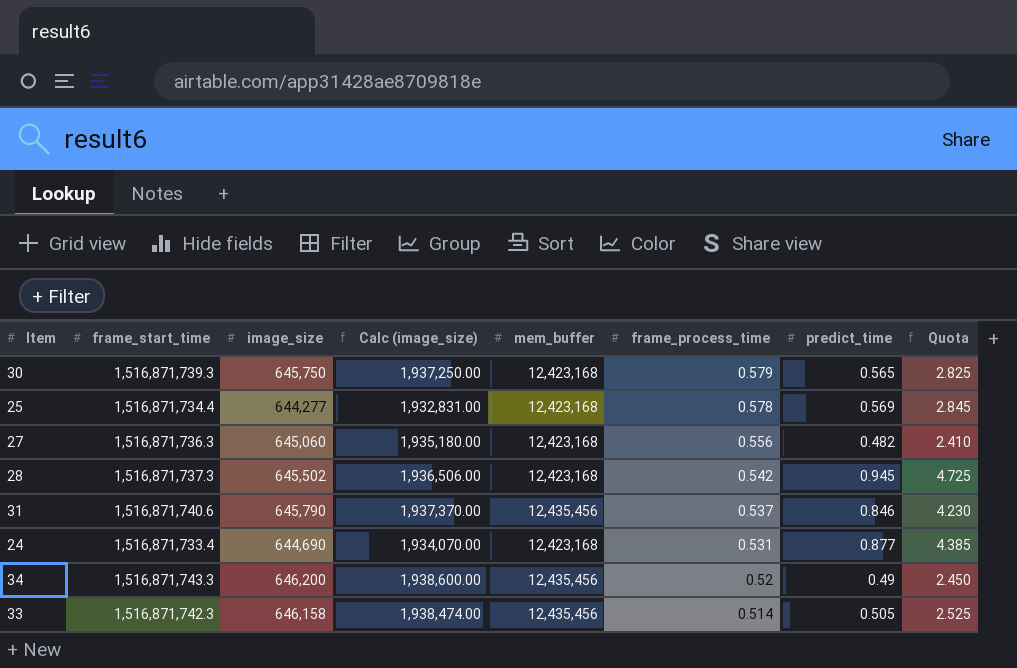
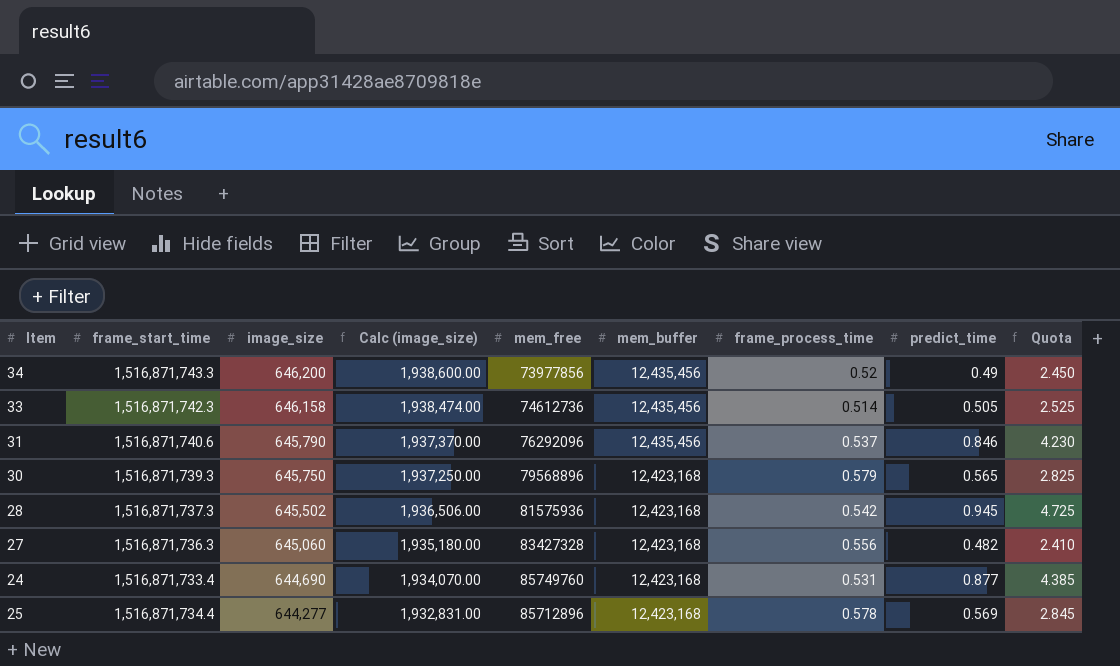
row order: frame_process_time descending -> image_size descending
column mem_free | position: none -> 5

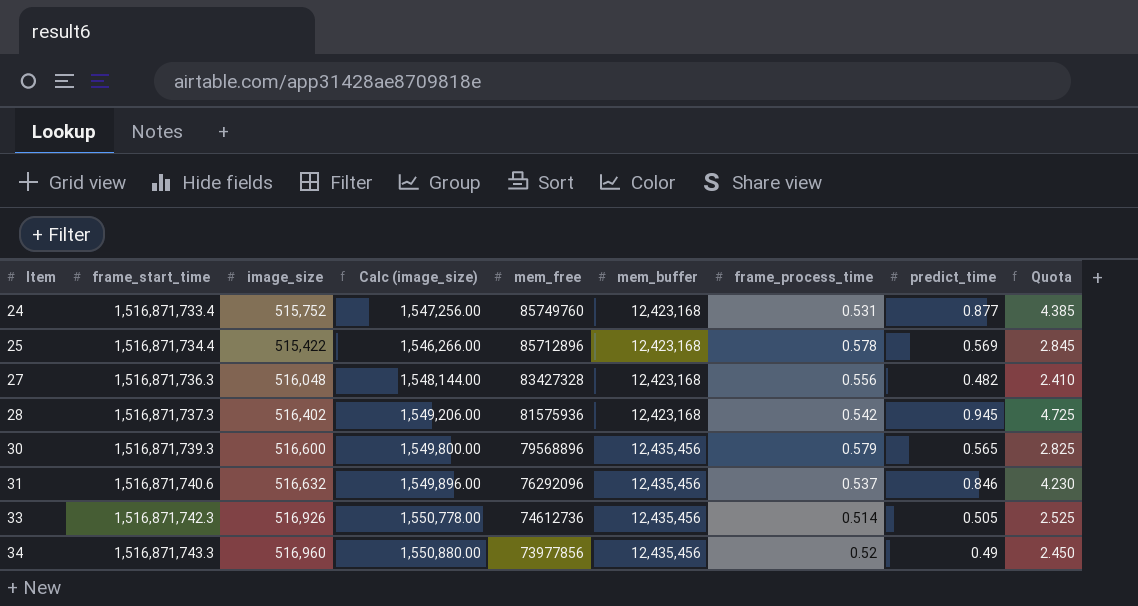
row order: image_size descending -> Item ascending
24 | image_size: 644,690 -> 515,752
24 | Calc (image_size): 1,934,070.00 -> 1,547,256.00
25 | image_size: 644,277 -> 515,422
25 | Calc (image_size): 1,932,831.00 -> 1,546,266.00
27 | image_size: 645,060 -> 516,048
27 | Calc (image_size): 1,935,180.00 -> 1,548,144.00
28 | image_size: 645,502 -> 516,402
28 | Calc (image_size): 1,936,506.00 -> 1,549,206.00
30 | image_size: 645,750 -> 516,600
30 | Calc (image_size): 1,937,250.00 -> 1,549,800.00
30 | mem_buffer: 12,423,168 -> 12,435,456
31 | image_size: 645,790 -> 516,632
31 | Calc (image_size): 1,937,370.00 -> 1,549,896.00
33 | image_size: 646,158 -> 516,926
33 | Calc (image_size): 1,938,474.00 -> 1,550,778.00
34 | image_size: 646,200 -> 516,960
34 | Calc (image_size): 1,938,600.00 -> 1,550,880.00

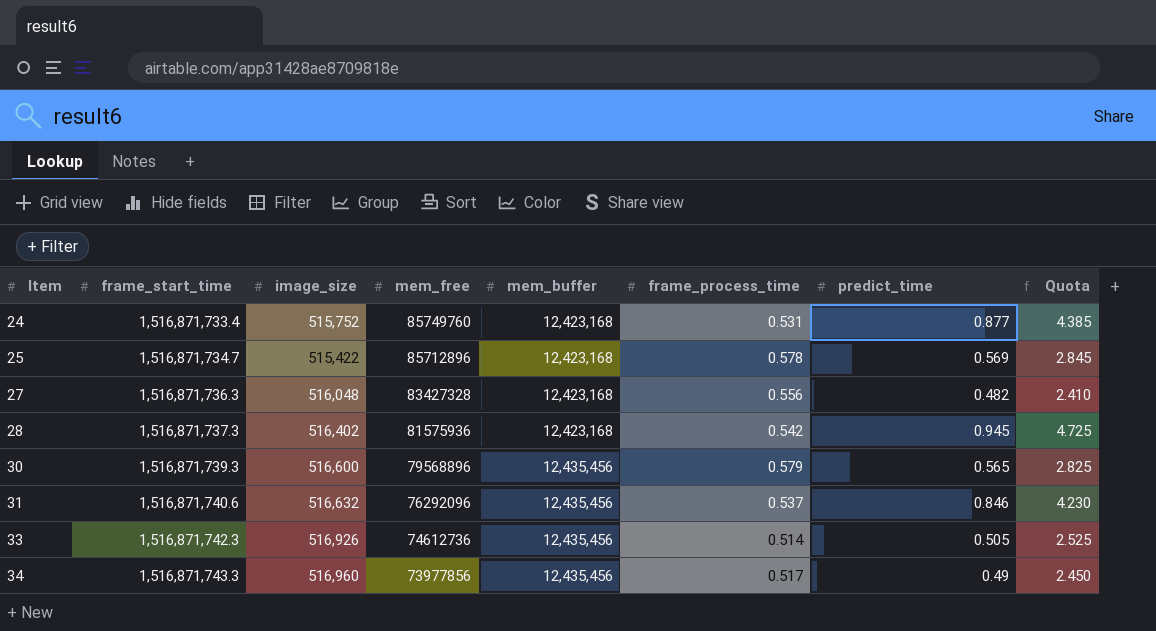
column Calc (image_size) | formula: [image_size] * 3 -> none
25 | frame_start_time: 1,516,871,734.4 -> 1,516,871,734.7
34 | frame_process_time: 0.52 -> 0.517

